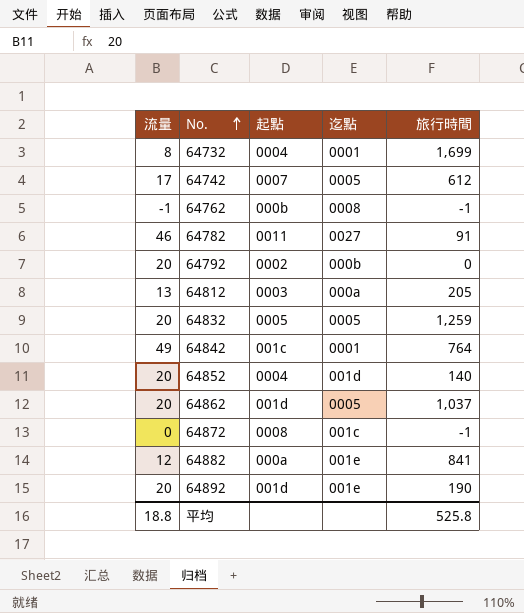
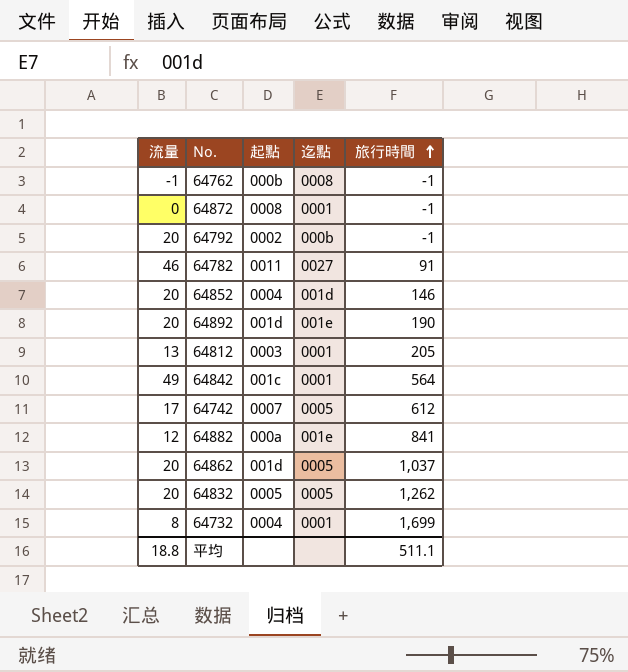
row order: No. ascending -> 旅行時間 ascending
64872 | 迄點: 001c -> 0001
64792 | 旅行時間: 0 -> -1
64852 | 旅行時間: 140 -> 146
64812 | 迄點: 000a -> 0001
64842 | 旅行時間: 764 -> 564
64832 | 旅行時間: 1,259 -> 1,262
平均 | 旅行時間: 525.8 -> 511.1

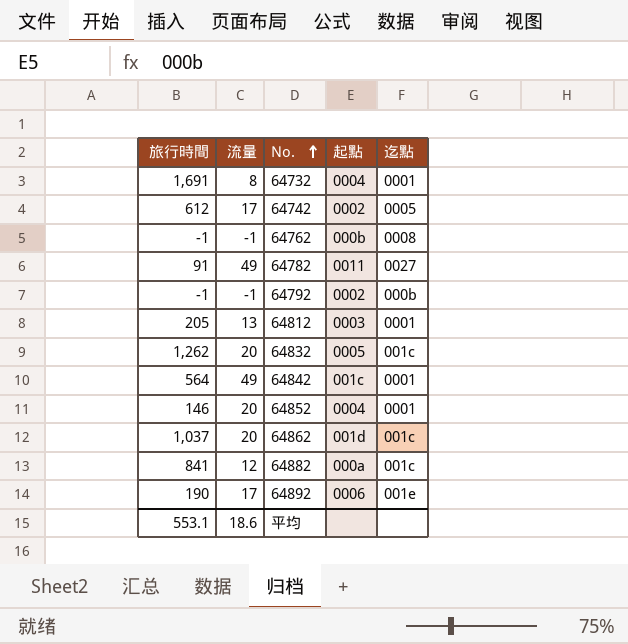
row order: 旅行時間 ascending -> No. ascending
column 旅行時間 | position: 5 -> 1
row 64872: 0 | 0008 | 0001 | -1 -> none
64732 | 旅行時間: 1,699 -> 1,691
64742 | 起點: 0007 -> 0002
64782 | 流量: 46 -> 49
64792 | 流量: 20 -> -1
64832 | 迄點: 0005 -> 001c
64852 | 迄點: 001d -> 0001
64862 | 迄點: 0005 -> 001c
64882 | 迄點: 001e -> 001c
64892 | 流量: 20 -> 17
64892 | 起點: 001d -> 0006
平均 | 旅行時間: 511.1 -> 553.1
平均 | 流量: 18.8 -> 18.6

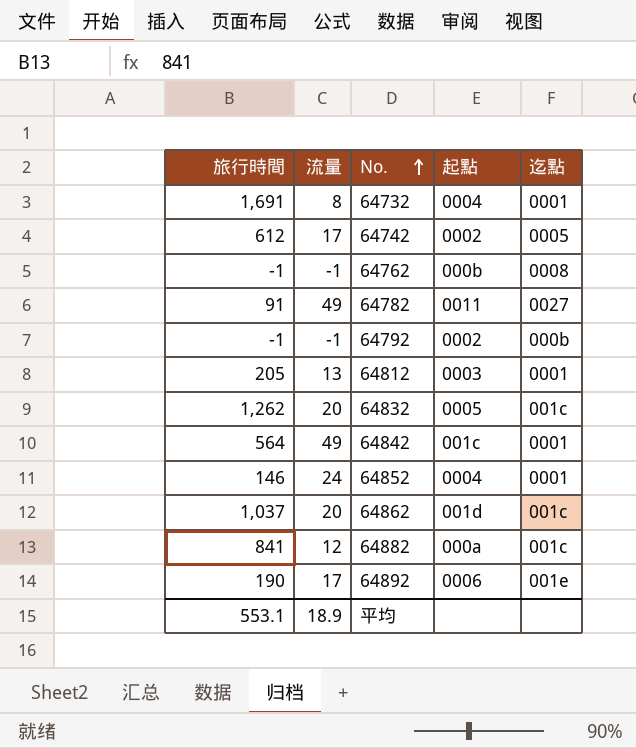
64852 | 流量: 20 -> 24
平均 | 流量: 18.6 -> 18.9

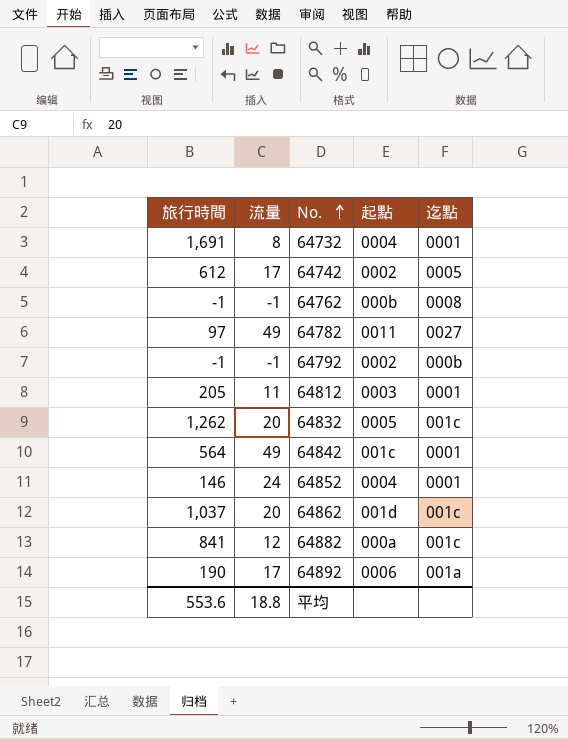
64782 | 旅行時間: 91 -> 97
64812 | 流量: 13 -> 11
64892 | 迄點: 001e -> 001a
平均 | 旅行時間: 553.1 -> 553.6
平均 | 流量: 18.9 -> 18.8

